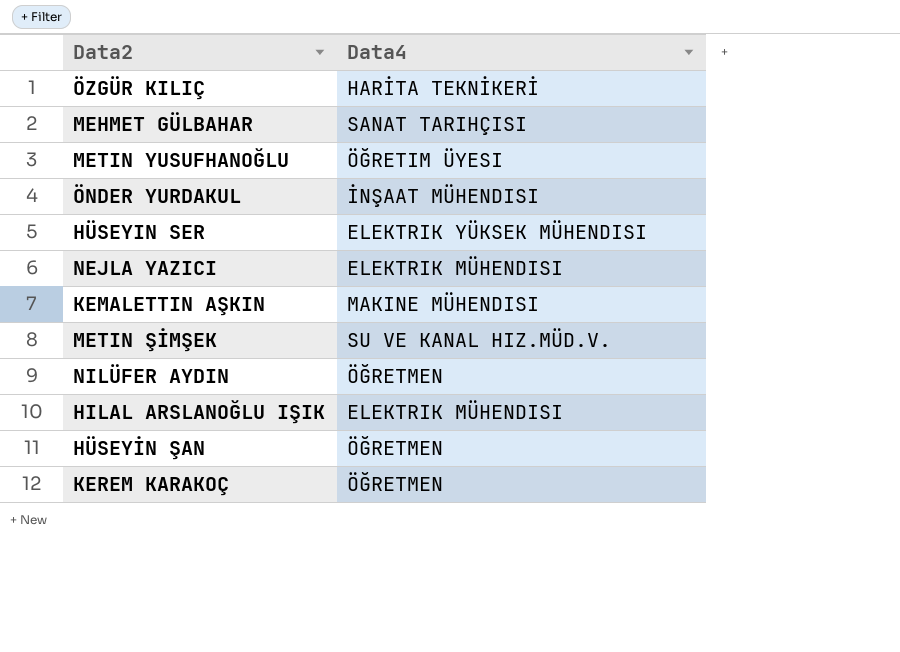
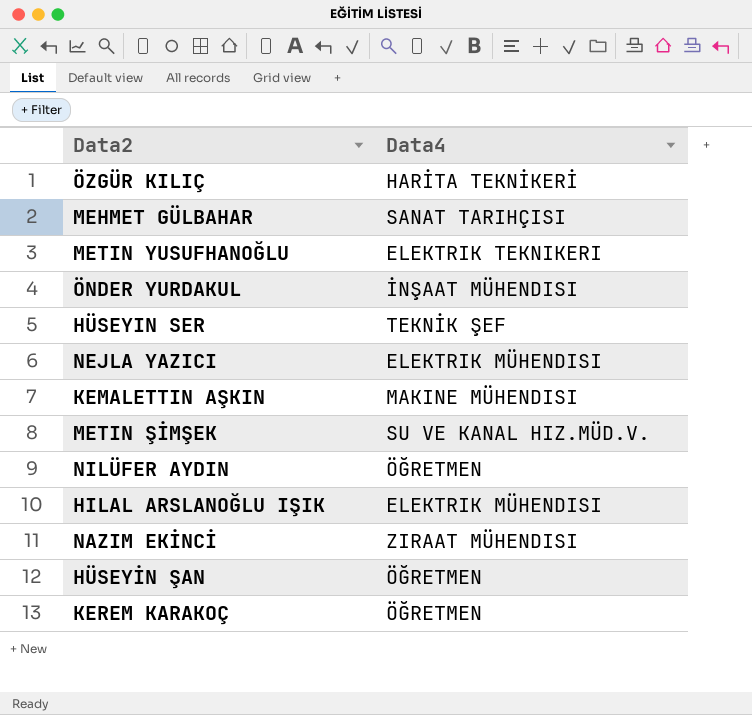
METIN YUSUFHANOĞLU | Data4: ÖĞRETIM ÜYESI -> ELEKTRIK TEKNIKERI
HÜSEYIN SER | Data4: ELEKTRIK YÜKSEK MÜHENDISI -> TEKNİK ŞEF
row NAZIM EKİNCİ: none -> ZIRAAT MÜHENDISI

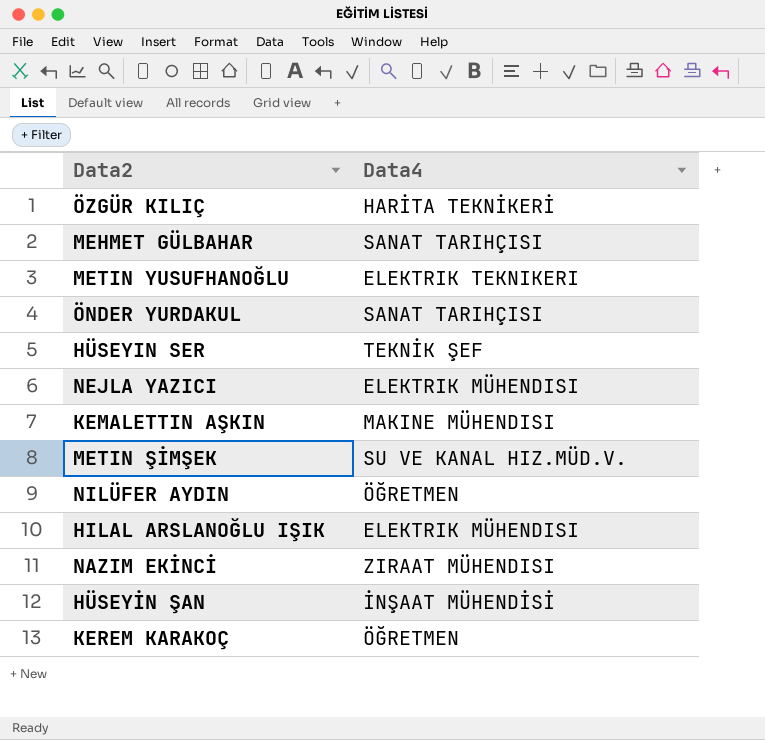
ÖNDER YURDAKUL | Data4: İNŞAAT MÜHENDISI -> SANAT TARIHÇISI
HÜSEYİN ŞAN | Data4: ÖĞRETMEN -> İNŞAAT MÜHENDİSİ

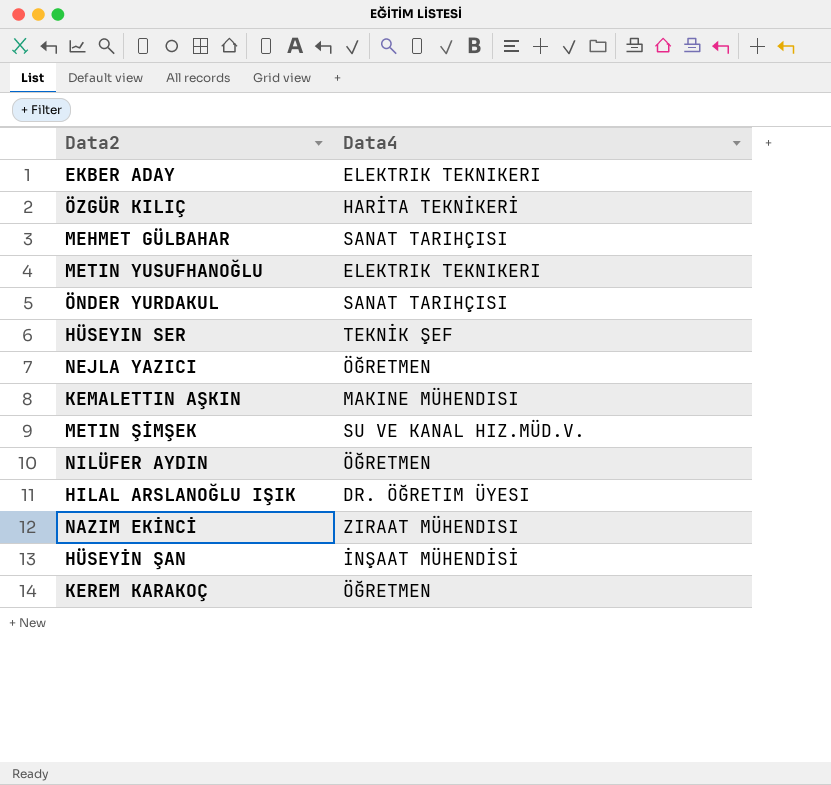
row EKBER ADAY: none -> ELEKTRIK TEKNIKERI
NEJLA YAZICI | Data4: ELEKTRIK MÜHENDISI -> ÖĞRETMEN
HILAL ARSLANOĞLU IŞIK | Data4: ELEKTRIK MÜHENDISI -> DR. ÖĞRETIM ÜYESI

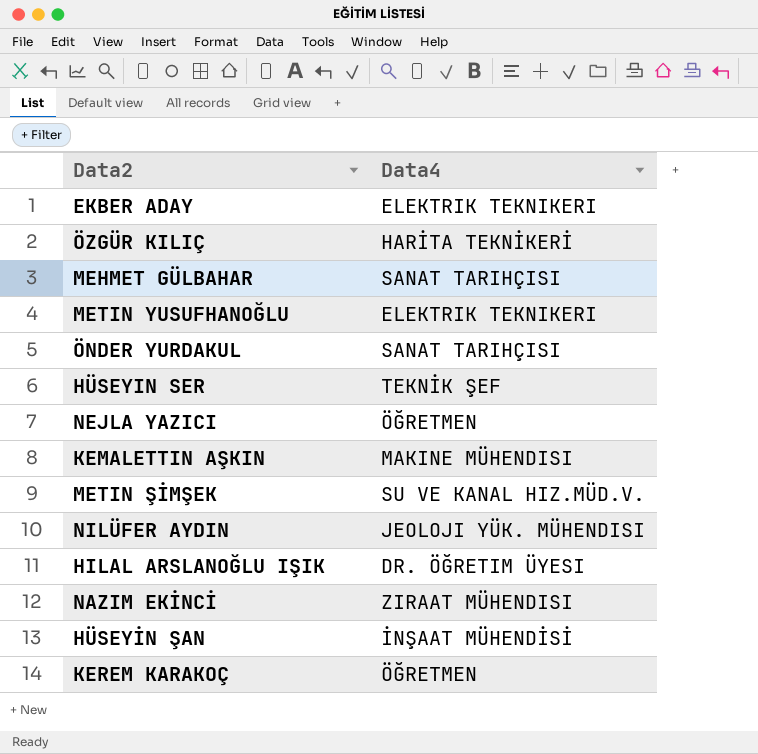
NILÜFER AYDIN | Data4: ÖĞRETMEN -> JEOLOJI YÜK. MÜHENDISI

